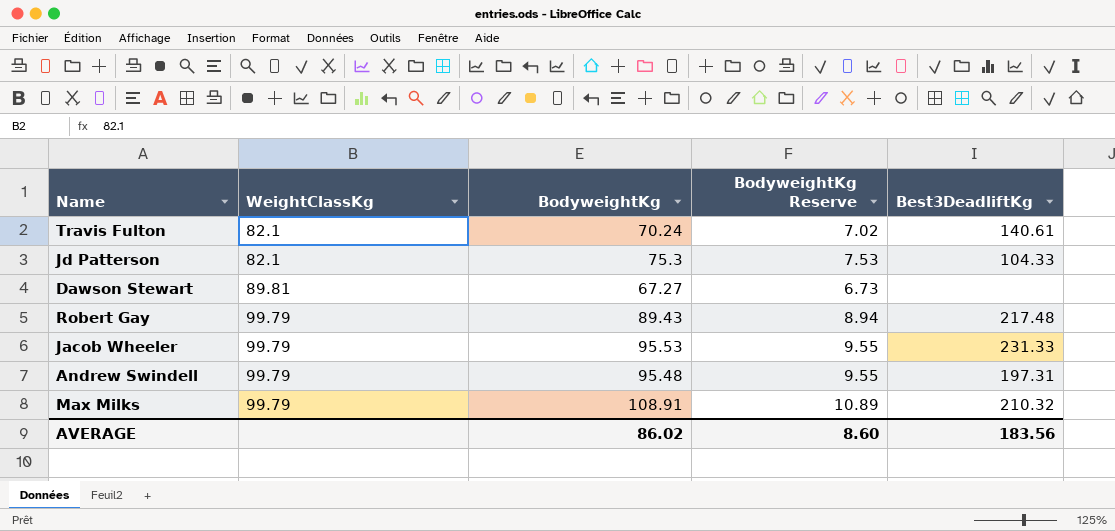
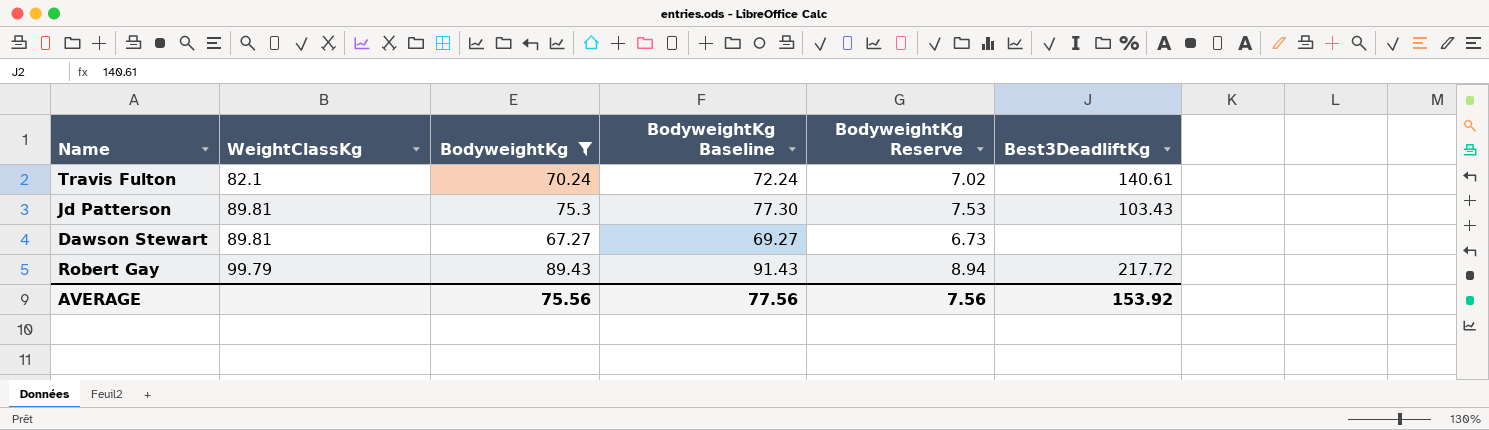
filter: none -> BodyweightKg <= 89.43
column BodyweightKg Baseline | formula: none -> [BodyweightKg] + 2
Jd Patterson | WeightClassKg: 82.1 -> 89.81
Jd Patterson | Best3DeadliftKg: 104.33 -> 103.43
Robert Gay | Best3DeadliftKg: 217.48 -> 217.72
AVERAGE | BodyweightKg: 86.02 -> 75.56
AVERAGE | BodyweightKg Reserve: 8.60 -> 7.56
AVERAGE | Best3DeadliftKg: 183.56 -> 153.92

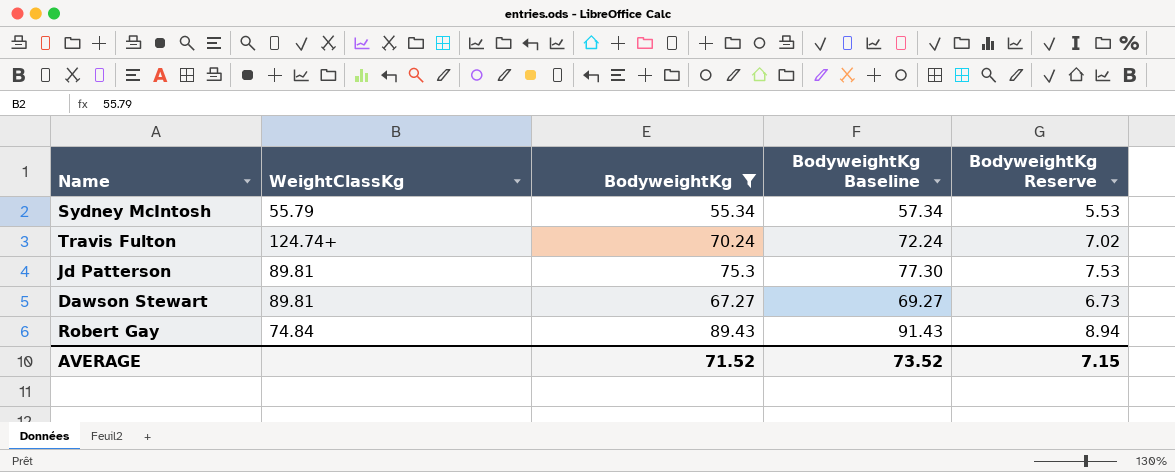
column Best3DeadliftKg | position: 6 -> none
row Sydney McIntosh: none -> 55.79 | 55.34 | 57.34 | 5.53
Travis Fulton | WeightClassKg: 82.1 -> 124.74+
Robert Gay | WeightClassKg: 99.79 -> 74.84
AVERAGE | BodyweightKg: 75.56 -> 71.52
AVERAGE | BodyweightKg Baseline: 77.56 -> 73.52
AVERAGE | BodyweightKg Reserve: 7.56 -> 7.15

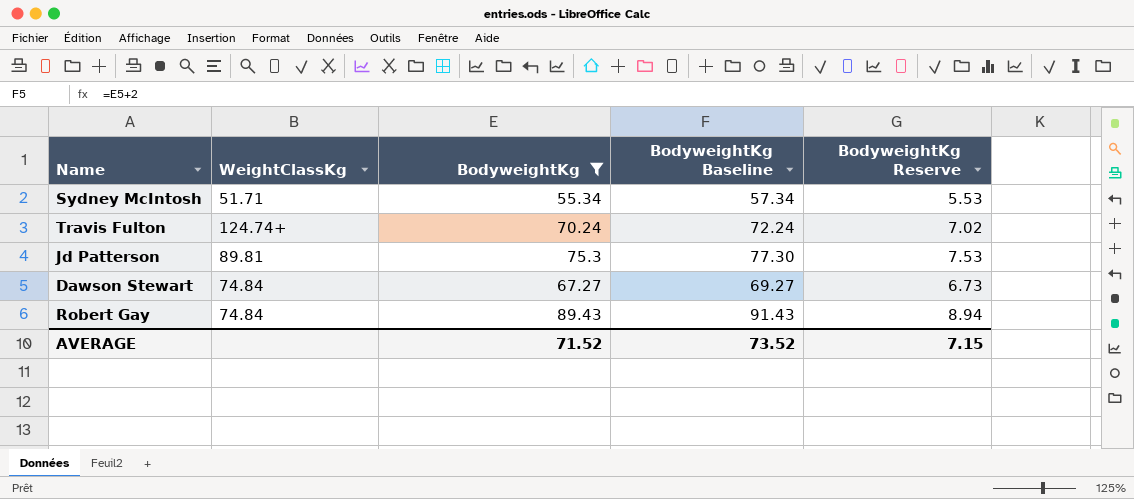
Sydney McIntosh | WeightClassKg: 55.79 -> 51.71
Dawson Stewart | WeightClassKg: 89.81 -> 74.84

